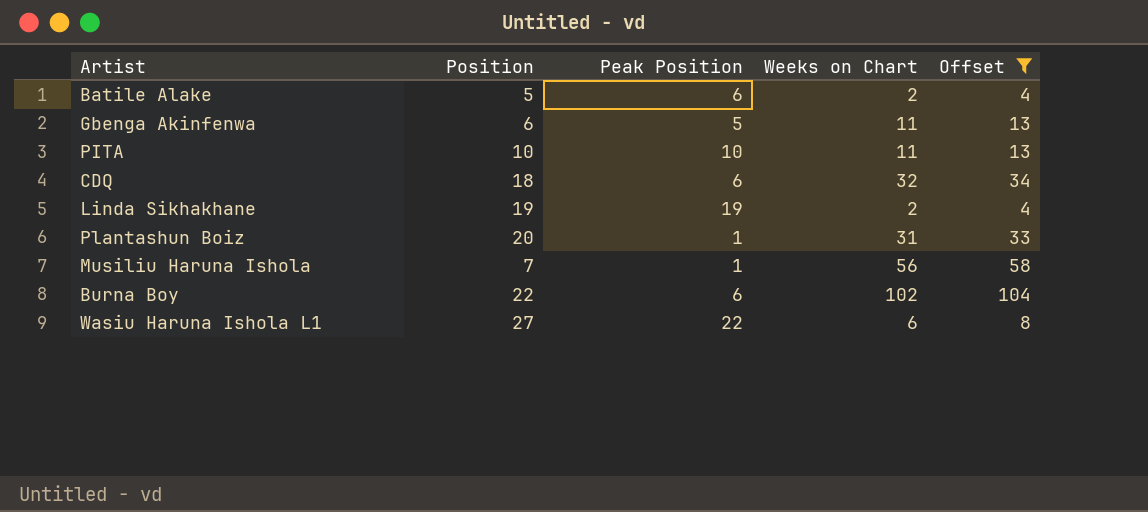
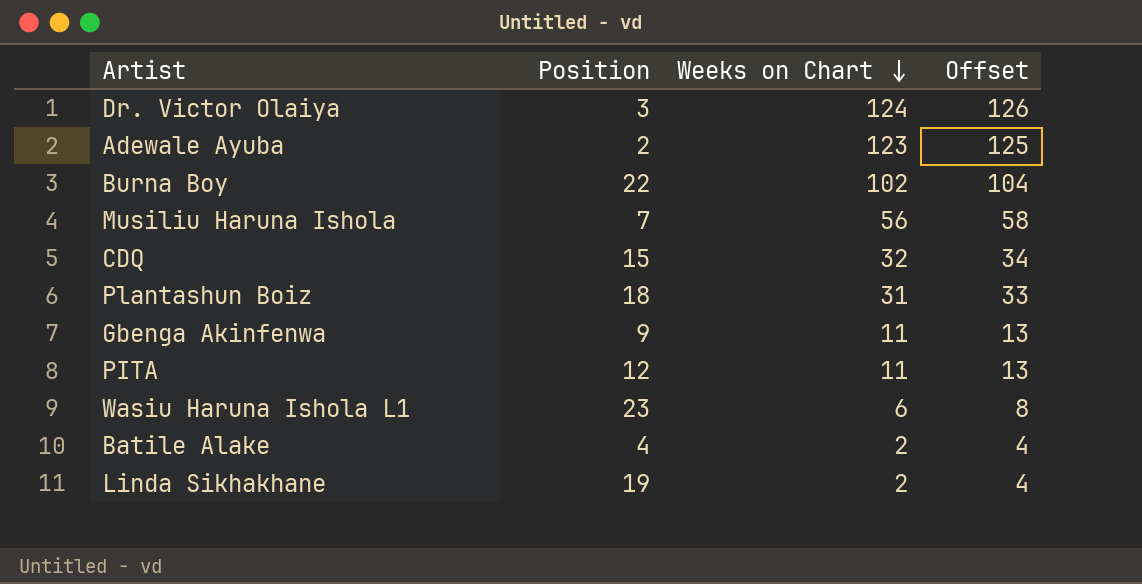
filter: Offset <= 104 -> none
row order: none -> Weeks on Chart descending
column Peak Position | position: 3 -> none
CDQ | Position: 18 -> 15
Plantashun Boiz | Position: 20 -> 18
Gbenga Akinfenwa | Position: 6 -> 9
PITA | Position: 10 -> 12
Wasiu Haruna Ishola L1 | Position: 27 -> 23
Batile Alake | Position: 5 -> 4

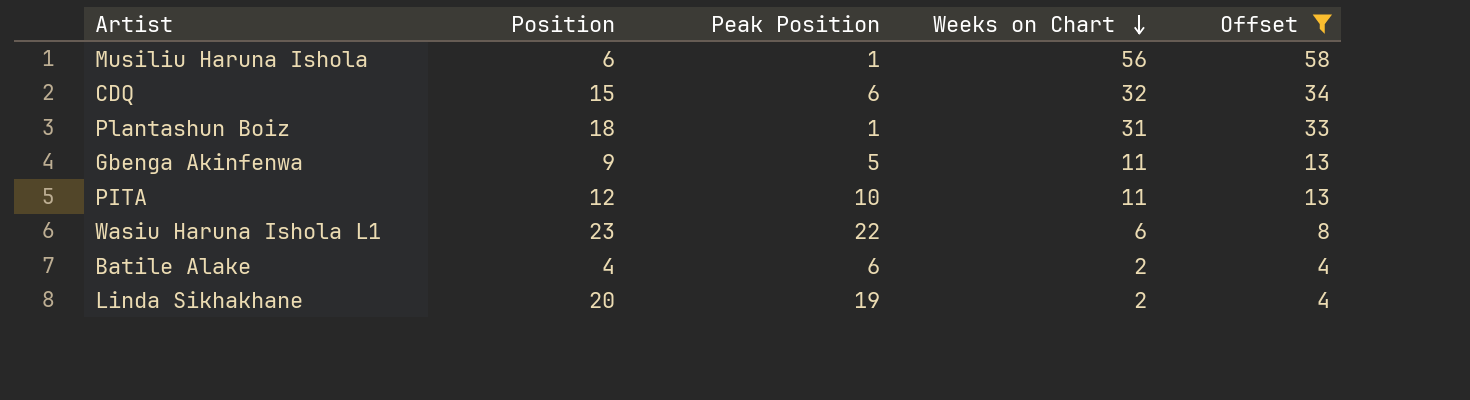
filter: none -> Offset <= 58
column Peak Position | position: none -> 3
Musiliu Haruna Ishola | Position: 7 -> 6
Linda Sikhakhane | Position: 19 -> 20

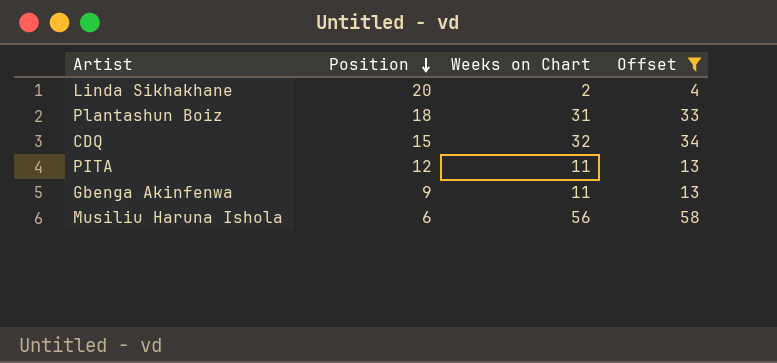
row order: Weeks on Chart descending -> Position descending
column Peak Position | position: 3 -> none
row Wasiu Haruna Ishola L1: 23 | 22 | 6 | 8 -> none
row Batile Alake: 4 | 6 | 2 | 4 -> none

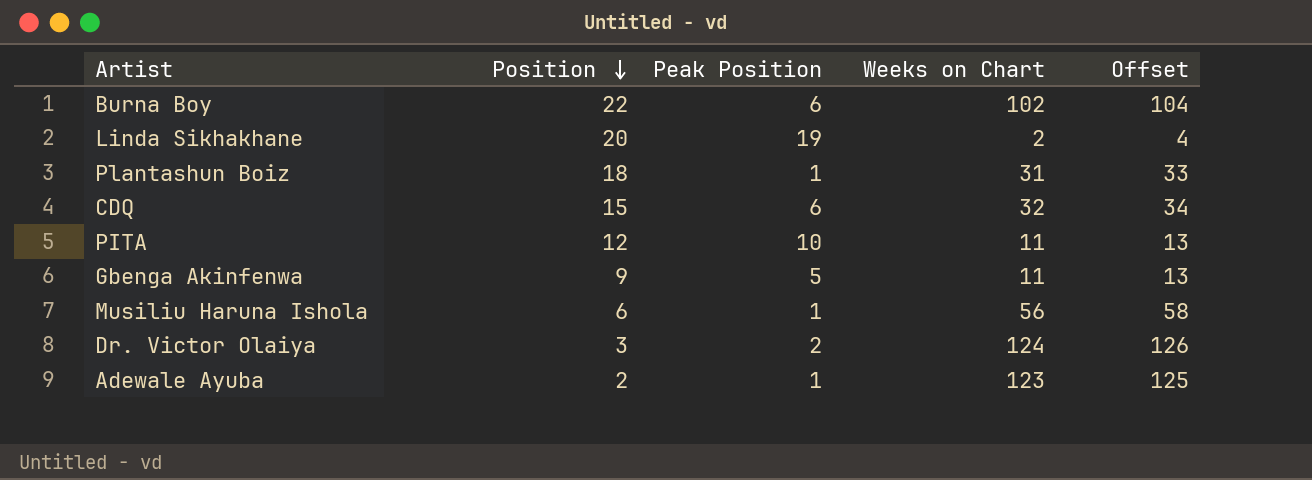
filter: Offset <= 58 -> none
column Peak Position | position: none -> 3

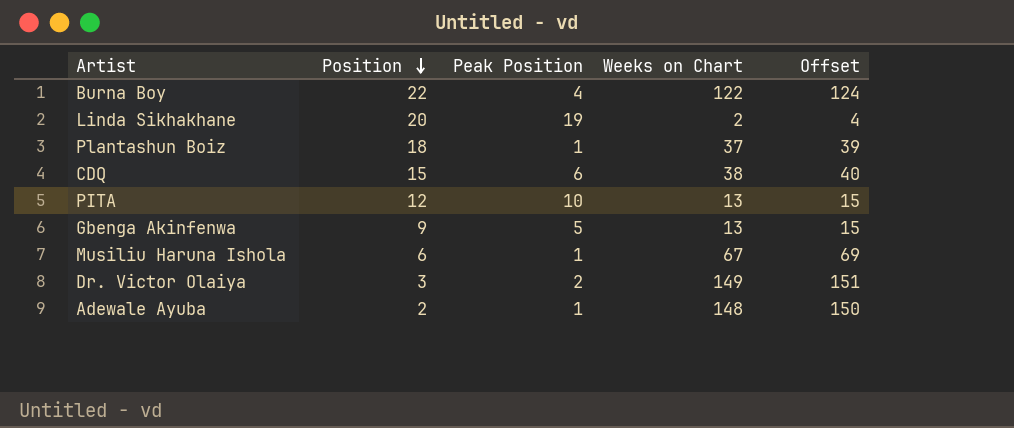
Burna Boy | Peak Position: 6 -> 4
Burna Boy | Weeks on Chart: 102 -> 122
Burna Boy | Offset: 104 -> 124
Plantashun Boiz | Weeks on Chart: 31 -> 37
Plantashun Boiz | Offset: 33 -> 39
CDQ | Weeks on Chart: 32 -> 38
CDQ | Offset: 34 -> 40
PITA | Weeks on Chart: 11 -> 13
PITA | Offset: 13 -> 15
Gbenga Akinfenwa | Weeks on Chart: 11 -> 13
Gbenga Akinfenwa | Offset: 13 -> 15
Musiliu Haruna Ishola | Weeks on Chart: 56 -> 67
Musiliu Haruna Ishola | Offset: 58 -> 69
Dr. Victor Olaiya | Weeks on Chart: 124 -> 149
Dr. Victor Olaiya | Offset: 126 -> 151
Adewale Ayuba | Weeks on Chart: 123 -> 148
Adewale Ayuba | Offset: 125 -> 150

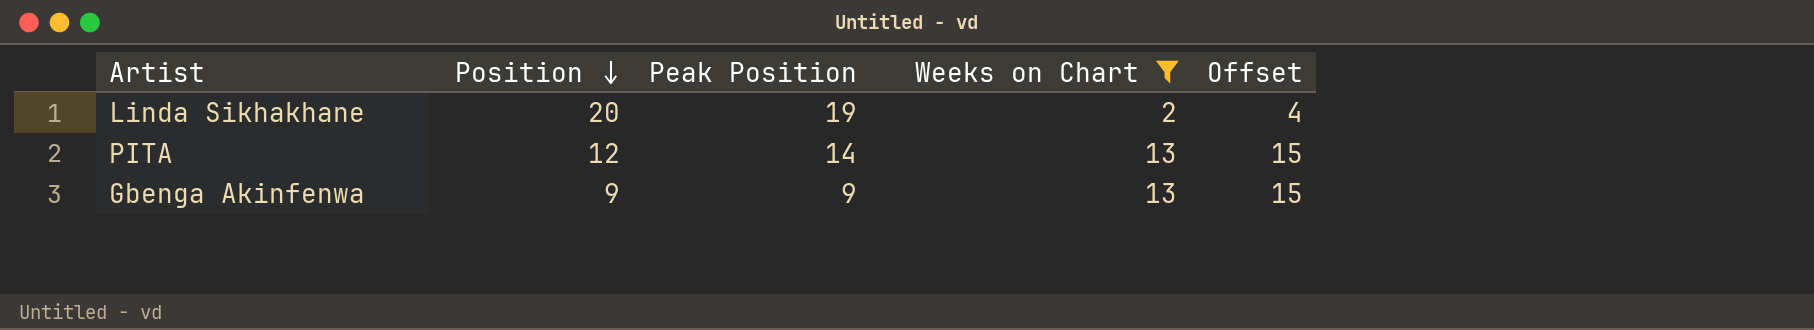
filter: none -> Weeks on Chart <= 13
PITA | Peak Position: 10 -> 14
Gbenga Akinfenwa | Peak Position: 5 -> 9

